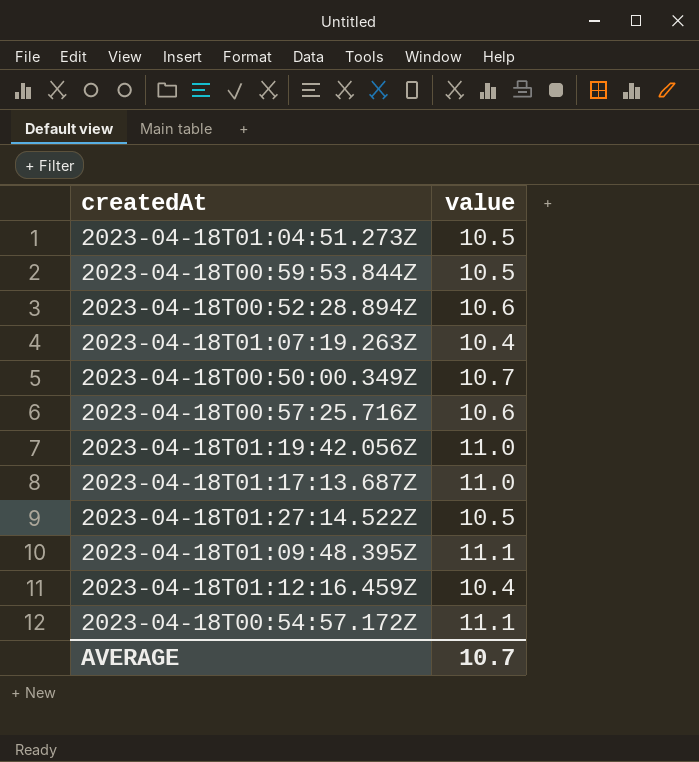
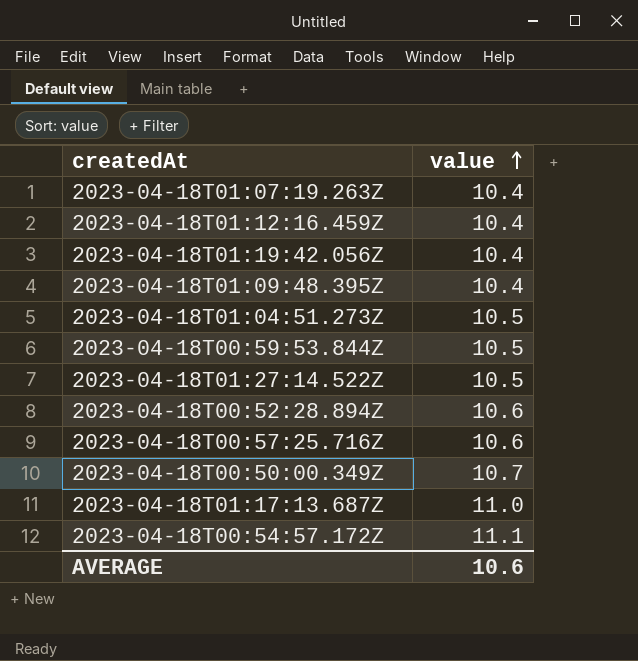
row order: none -> value ascending
2023-04-18T01:19:42.056Z | value: 11.0 -> 10.4
2023-04-18T01:09:48.395Z | value: 11.1 -> 10.4
AVERAGE | value: 10.7 -> 10.6

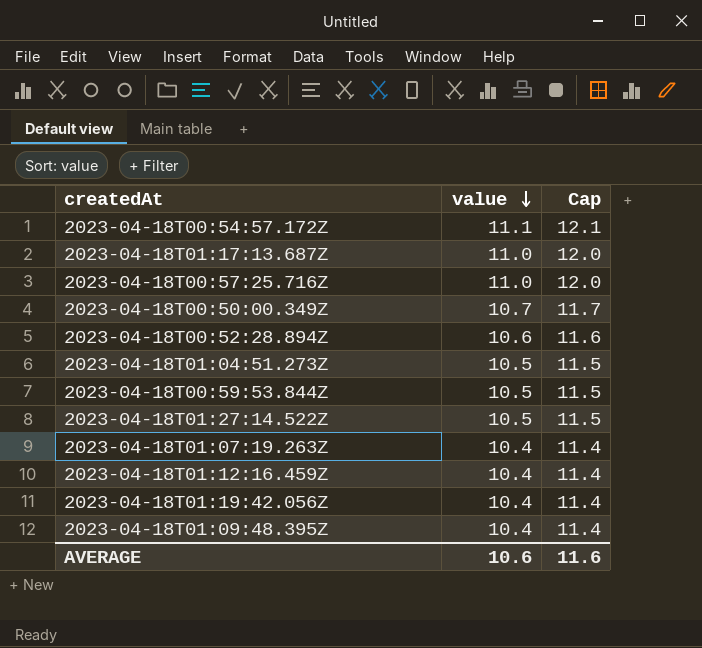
row order: value ascending -> value descending
column Cap | formula: none -> [value] + 1
2023-04-18T00:57:25.716Z | value: 10.6 -> 11.0

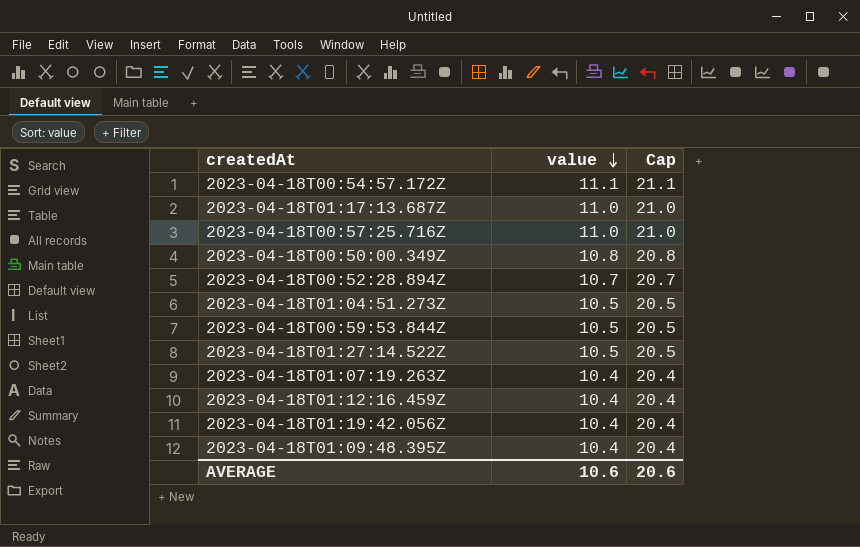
column Cap | formula: [value] + 1 -> [value] + 10
2023-04-18T00:50:00.349Z | value: 10.7 -> 10.8
2023-04-18T00:52:28.894Z | value: 10.6 -> 10.7
AVERAGE | Cap: 11.6 -> 20.6

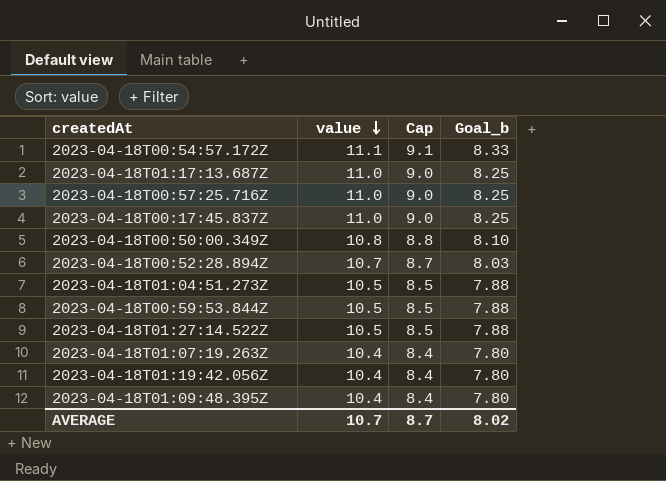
column Cap | formula: [value] + 10 -> [value] - 2
column Goal_b | formula: none -> [value] * 0.75
row 2023-04-18T01:12:16.459Z: 10.4 | 20.4 -> none
row 2023-04-18T00:17:45.837Z: none -> 11.0 | 9.0 | 8.25
AVERAGE | value: 10.6 -> 10.7
AVERAGE | Cap: 20.6 -> 8.7

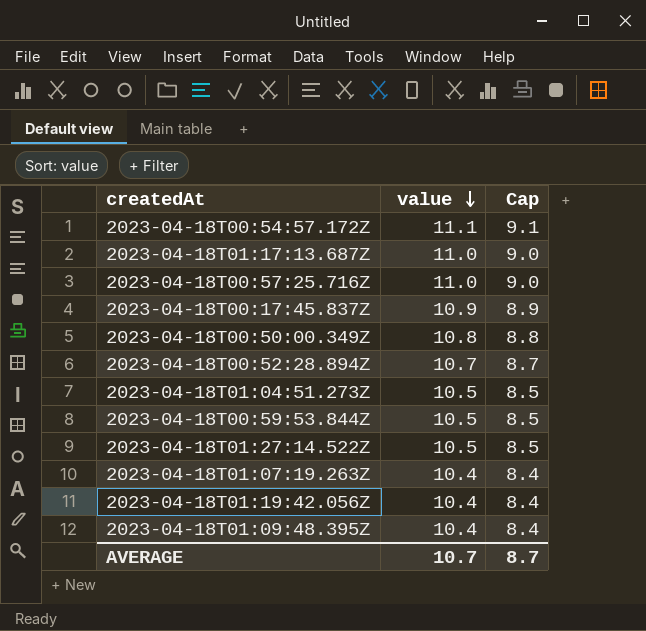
column Goal_b | formula: [value] * 0.75 -> none
2023-04-18T00:17:45.837Z | value: 11.0 -> 10.9
2023-04-18T00:17:45.837Z | Cap: 9.0 -> 8.9

